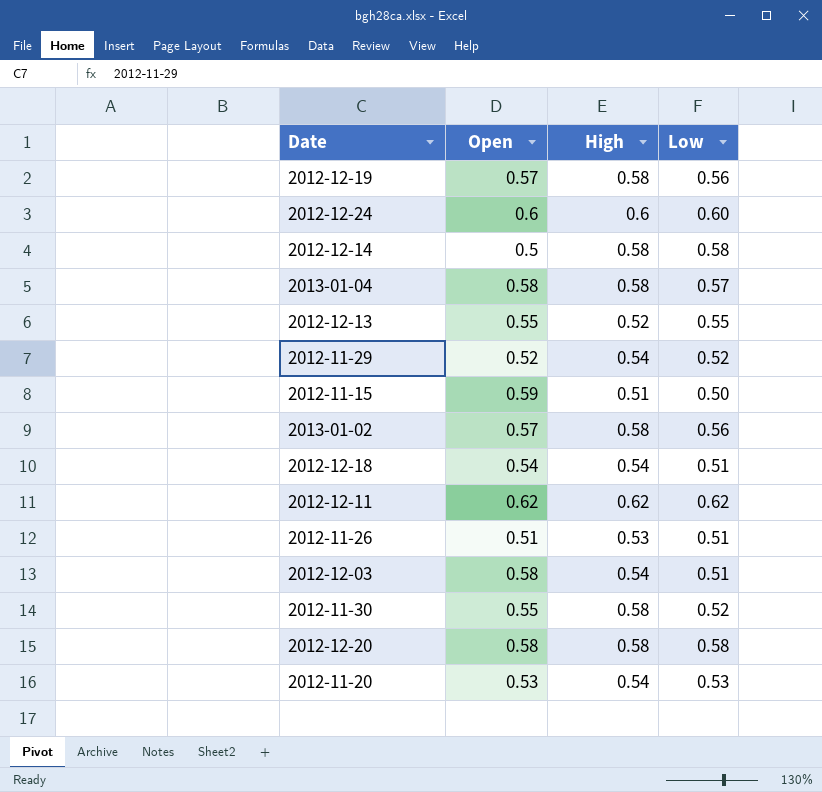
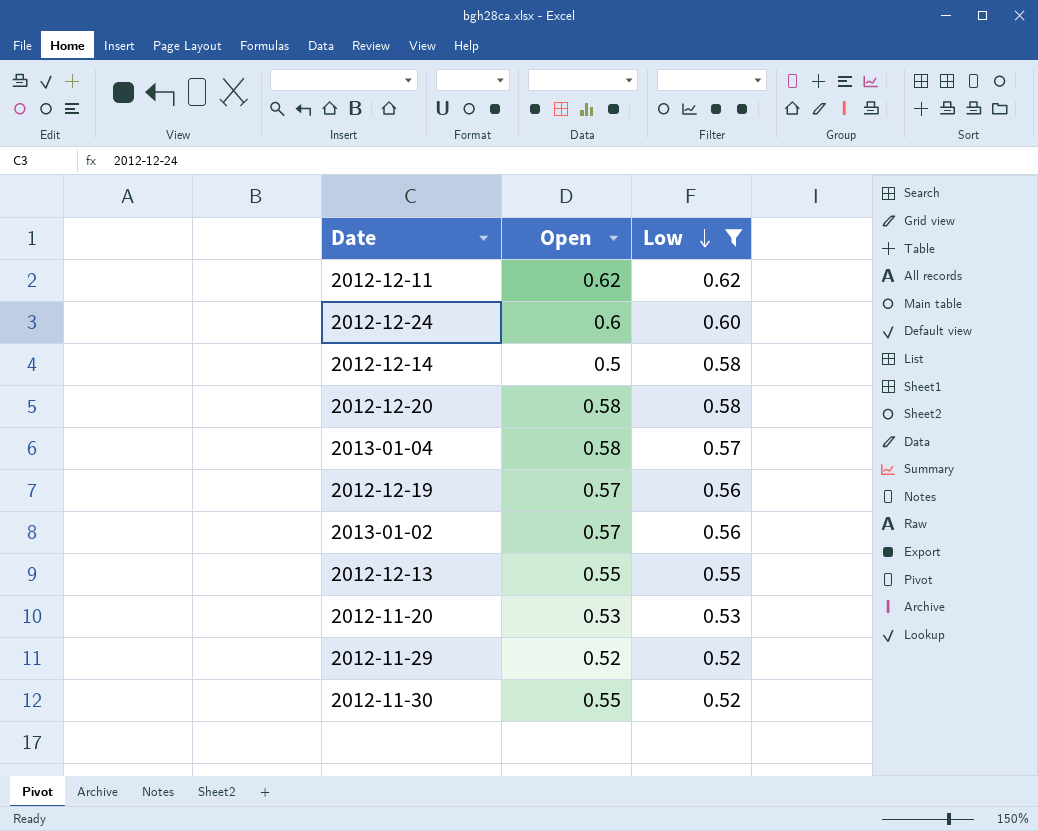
filter: none -> Low >= 0.52
row order: none -> Low descending
column High | position: 3 -> none

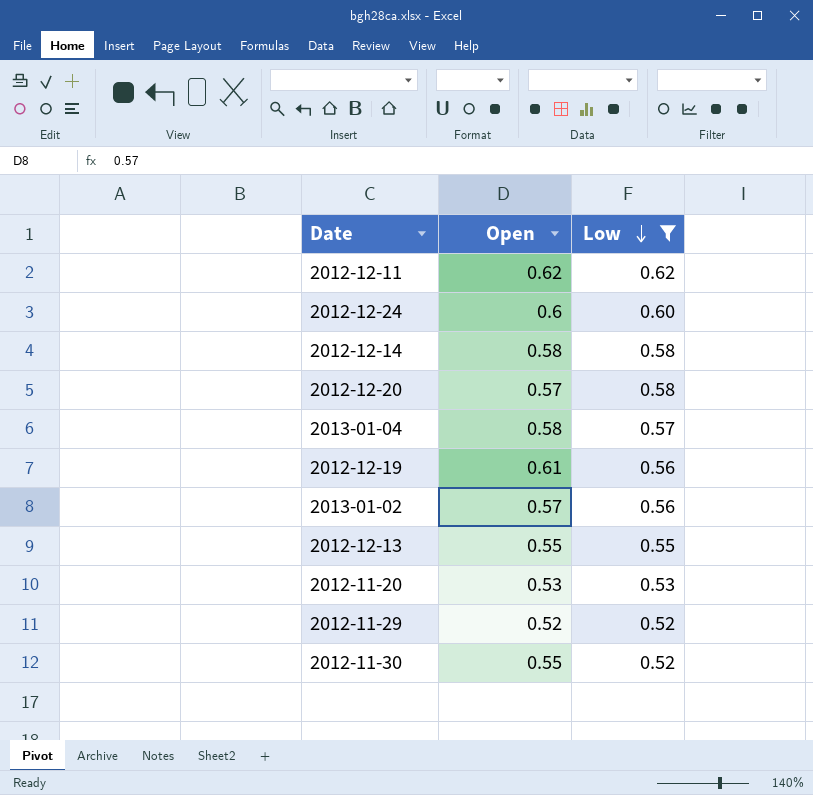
2012-12-14 | Open: 0.5 -> 0.58
2012-12-20 | Open: 0.58 -> 0.57
2012-12-19 | Open: 0.57 -> 0.61

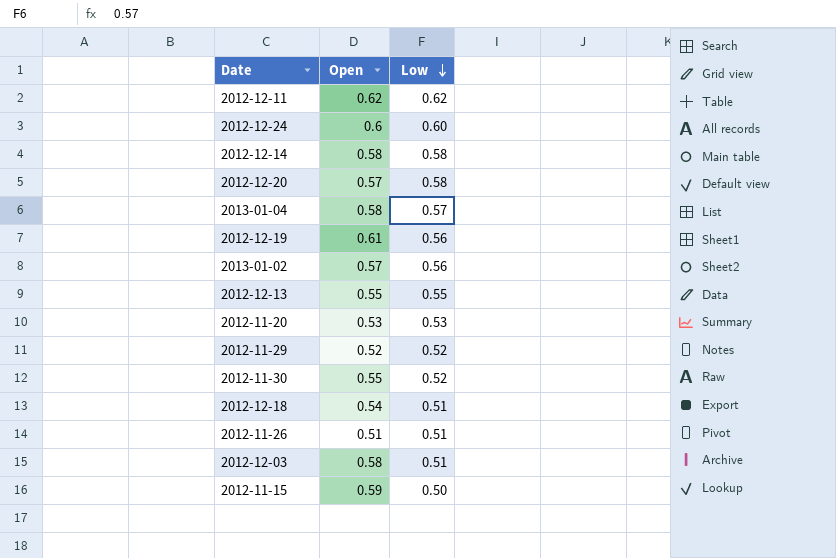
filter: Low >= 0.52 -> none

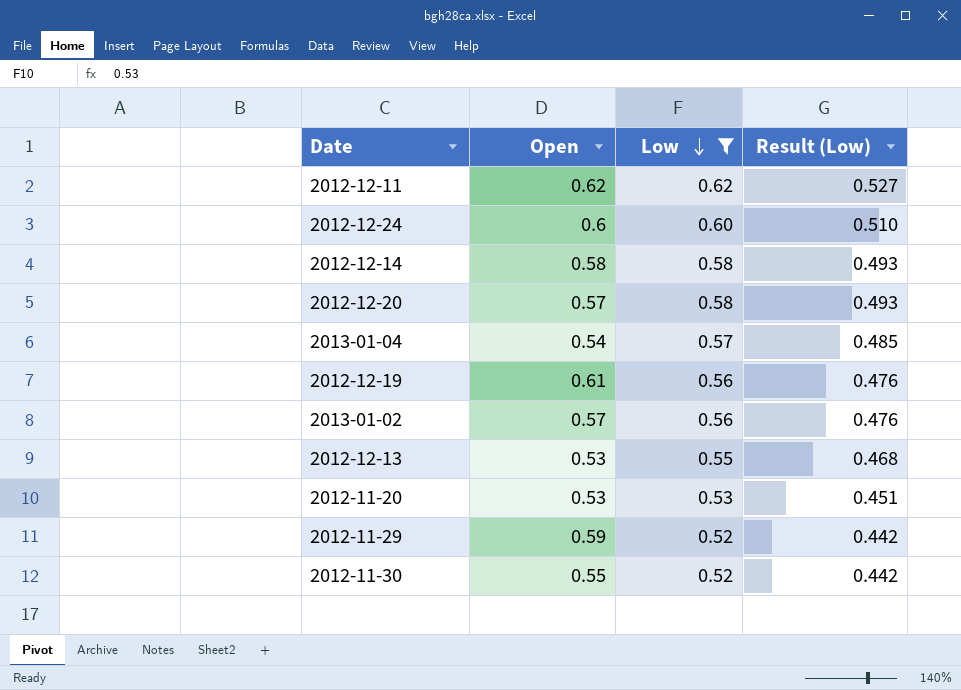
filter: none -> Low >= 0.52
column Result (Low) | formula: none -> [Low] * 0.85
2013-01-04 | Open: 0.58 -> 0.54
2012-12-13 | Open: 0.55 -> 0.53
2012-11-29 | Open: 0.52 -> 0.59

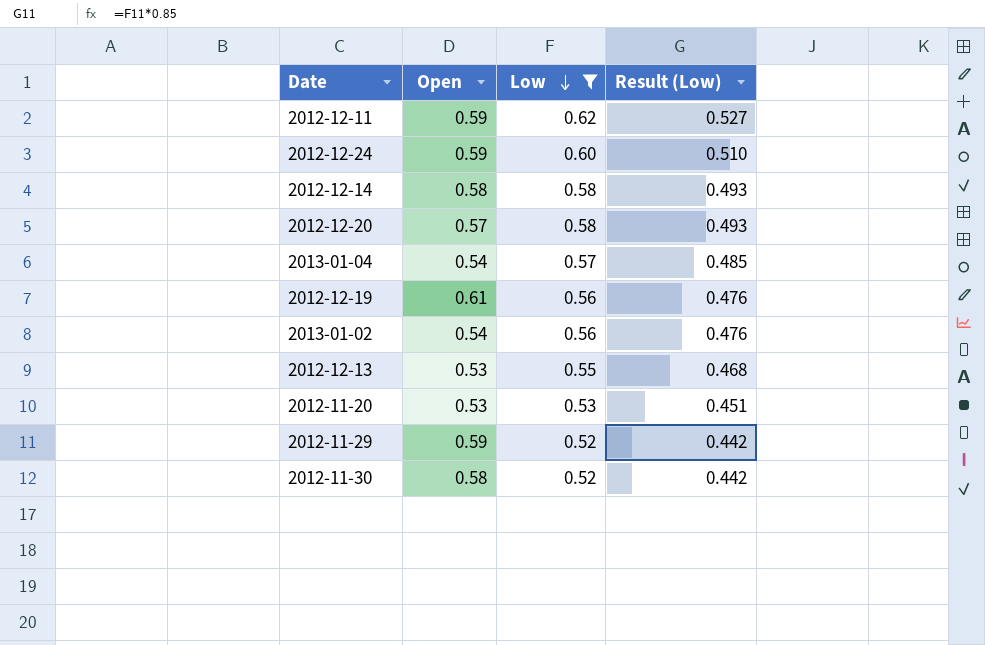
2012-12-11 | Open: 0.62 -> 0.59
2012-12-24 | Open: 0.6 -> 0.59
2013-01-02 | Open: 0.57 -> 0.54
2012-11-30 | Open: 0.55 -> 0.58

